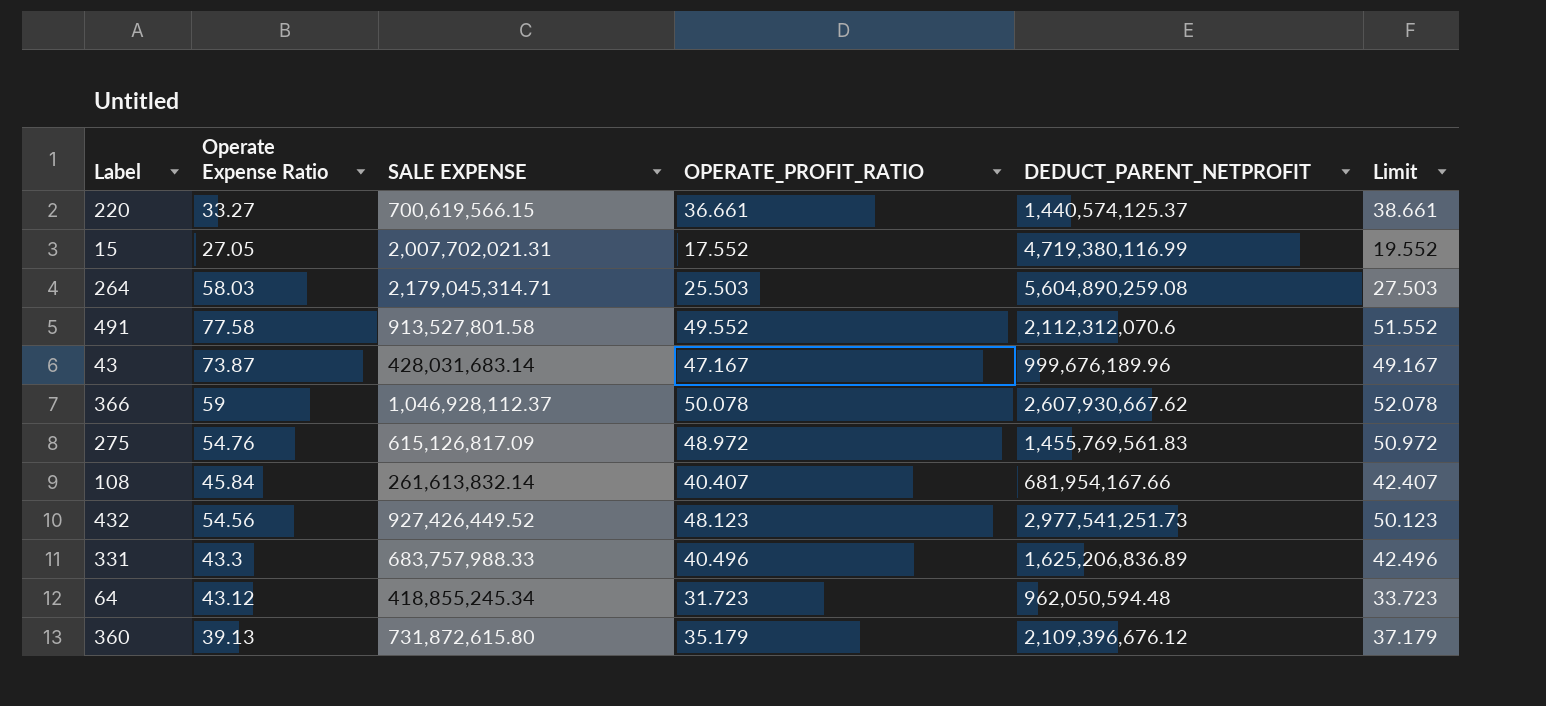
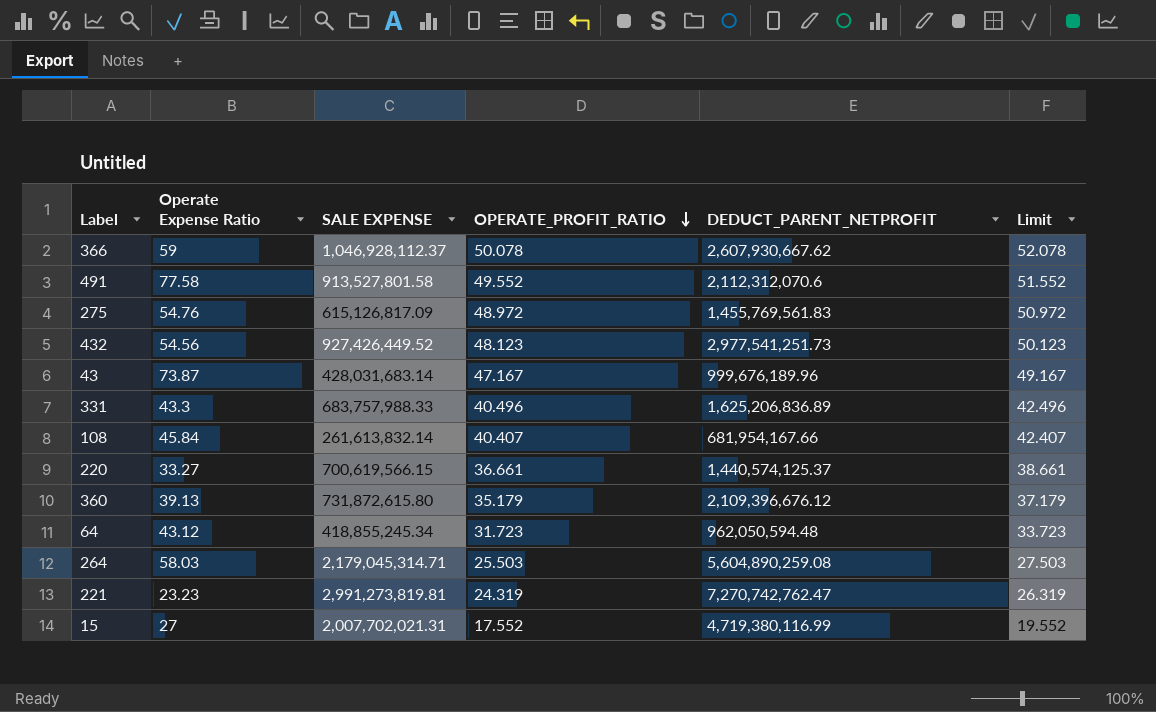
row order: none -> OPERATE_PROFIT_RATIO descending
row 221: none -> 23.23 | 2,991,273,819.81 | 24.319 | 7,270,742,762.47 | 26.319
15 | Operate Expense Ratio: 27.05 -> 27

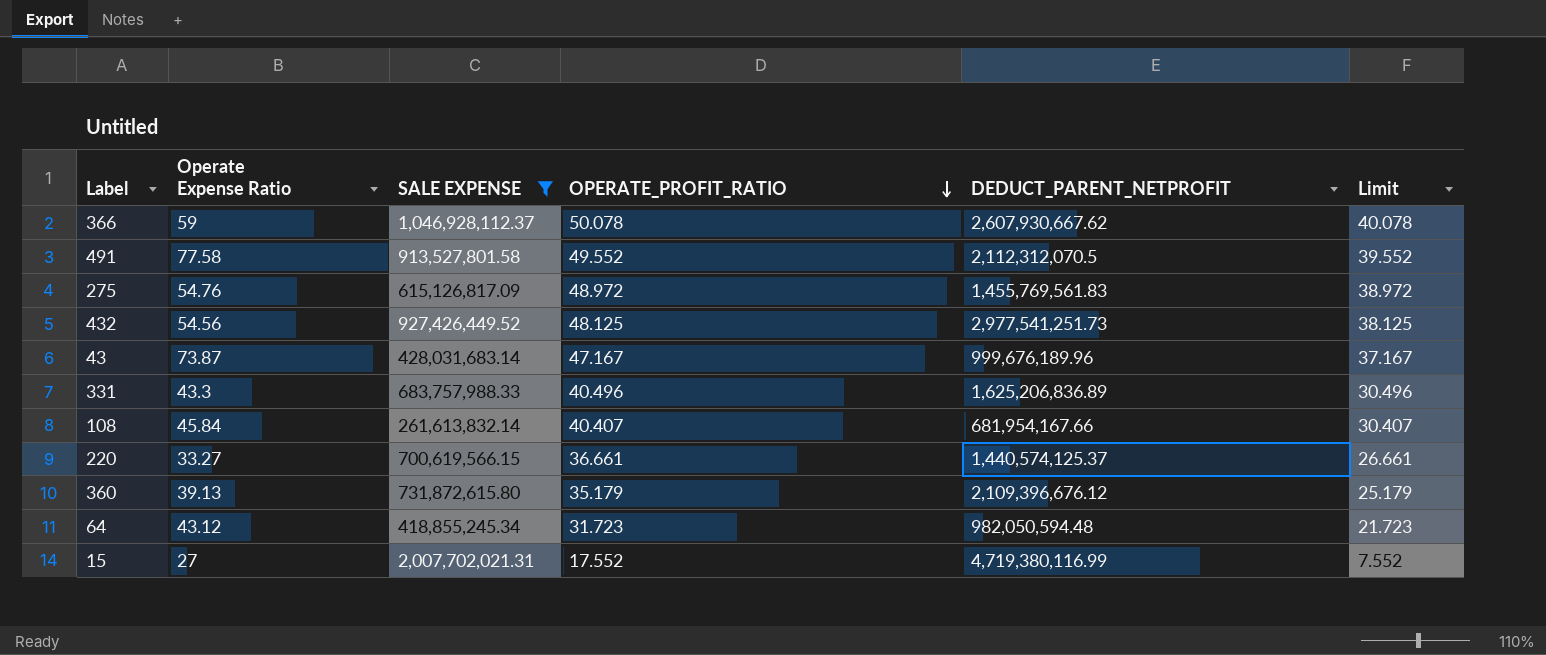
filter: none -> SALE EXPENSE <= 2,007,702,021.31
column Limit | formula: [OPERATE_PROFIT_RATIO] + 2 -> [OPERATE_PROFIT_RATIO] - 10
491 | DEDUCT_PARENT_NETPROFIT: 2,112,312,070.6 -> 2,112,312,070.5
432 | OPERATE_PROFIT_RATIO: 48.123 -> 48.125
64 | DEDUCT_PARENT_NETPROFIT: 962,050,594.48 -> 982,050,594.48

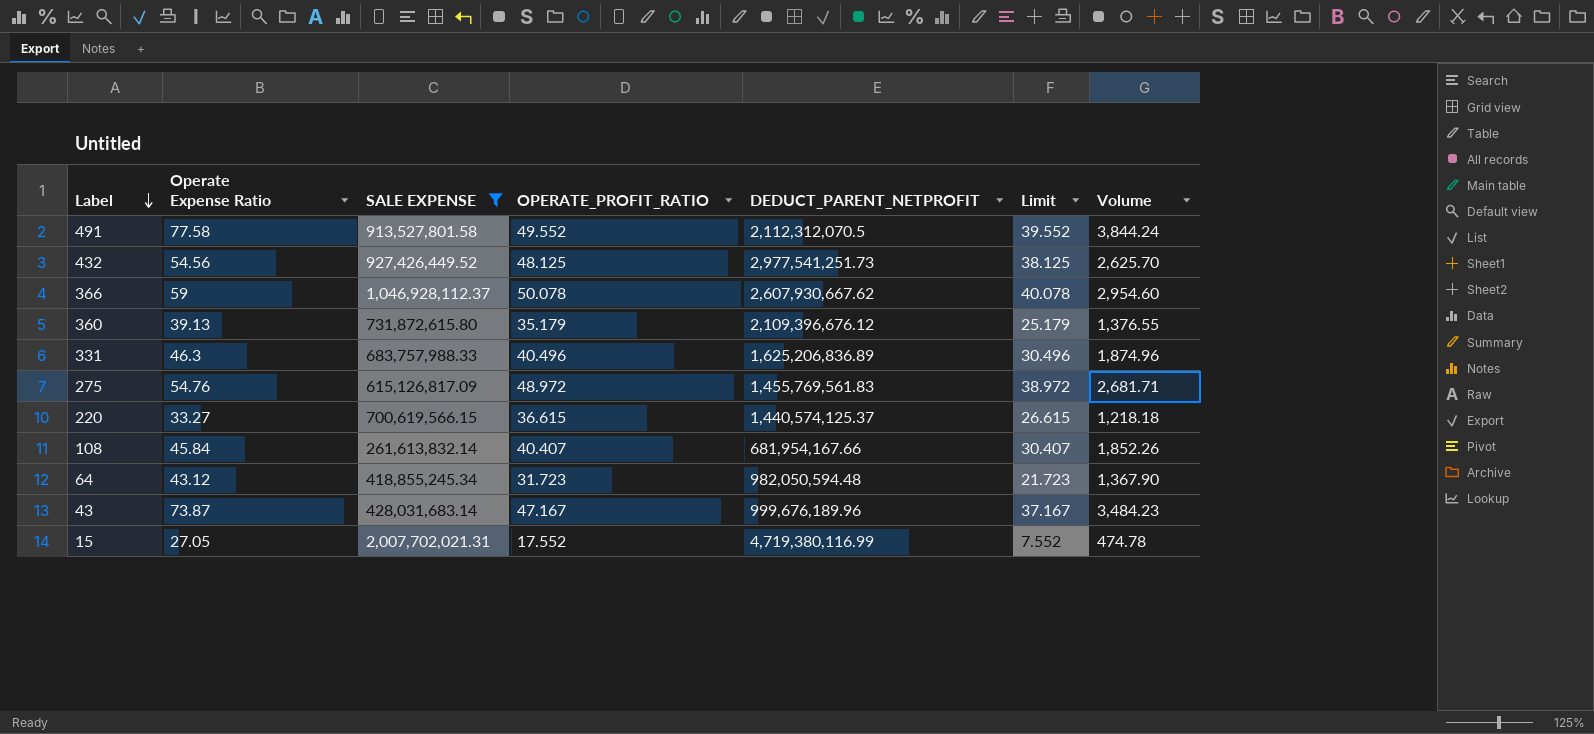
row order: OPERATE_PROFIT_RATIO descending -> Label descending
column Volume | formula: none -> [Operate Expense Ratio] * [OPERATE_PROFIT_RATIO]
331 | Operate Expense Ratio: 43.3 -> 46.3
220 | OPERATE_PROFIT_RATIO: 36.661 -> 36.615
220 | Limit: 26.661 -> 26.615
15 | Operate Expense Ratio: 27 -> 27.05

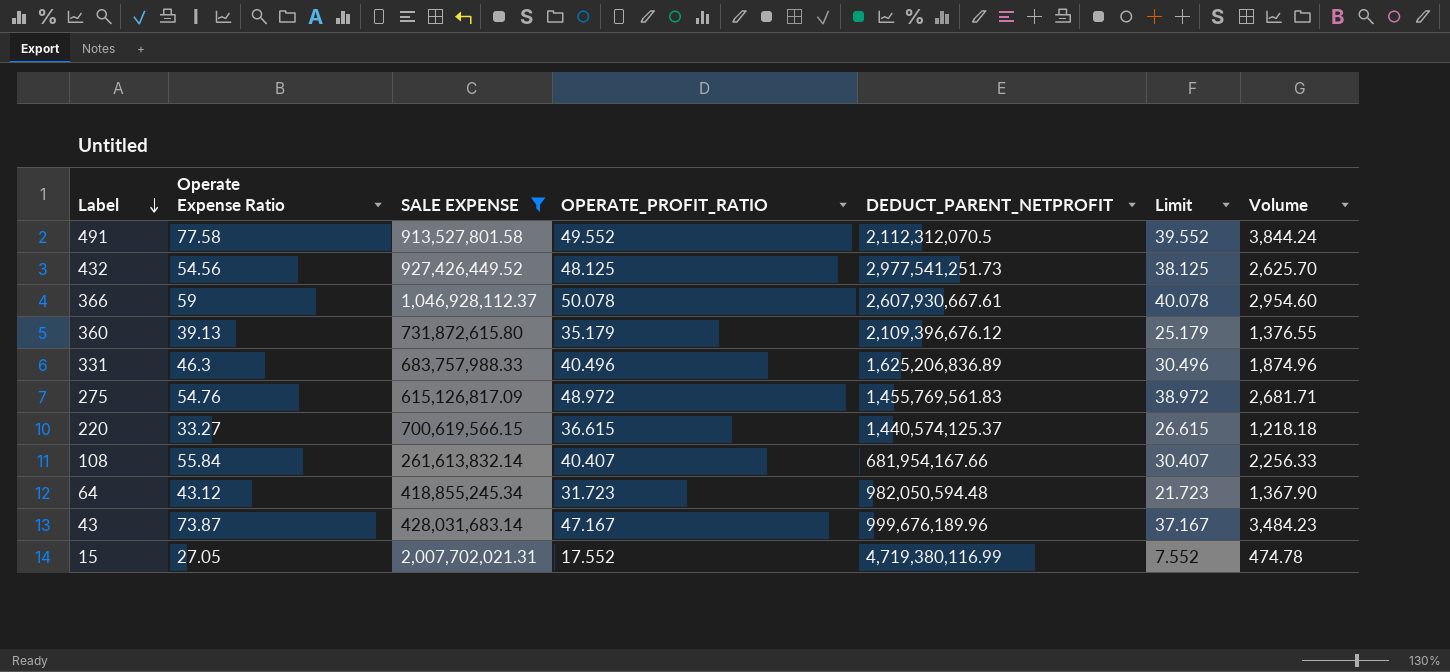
366 | DEDUCT_PARENT_NETPROFIT: 2,607,930,667.62 -> 2,607,930,667.61
108 | Operate Expense Ratio: 45.84 -> 55.84
108 | Volume: 1,852.26 -> 2,256.33

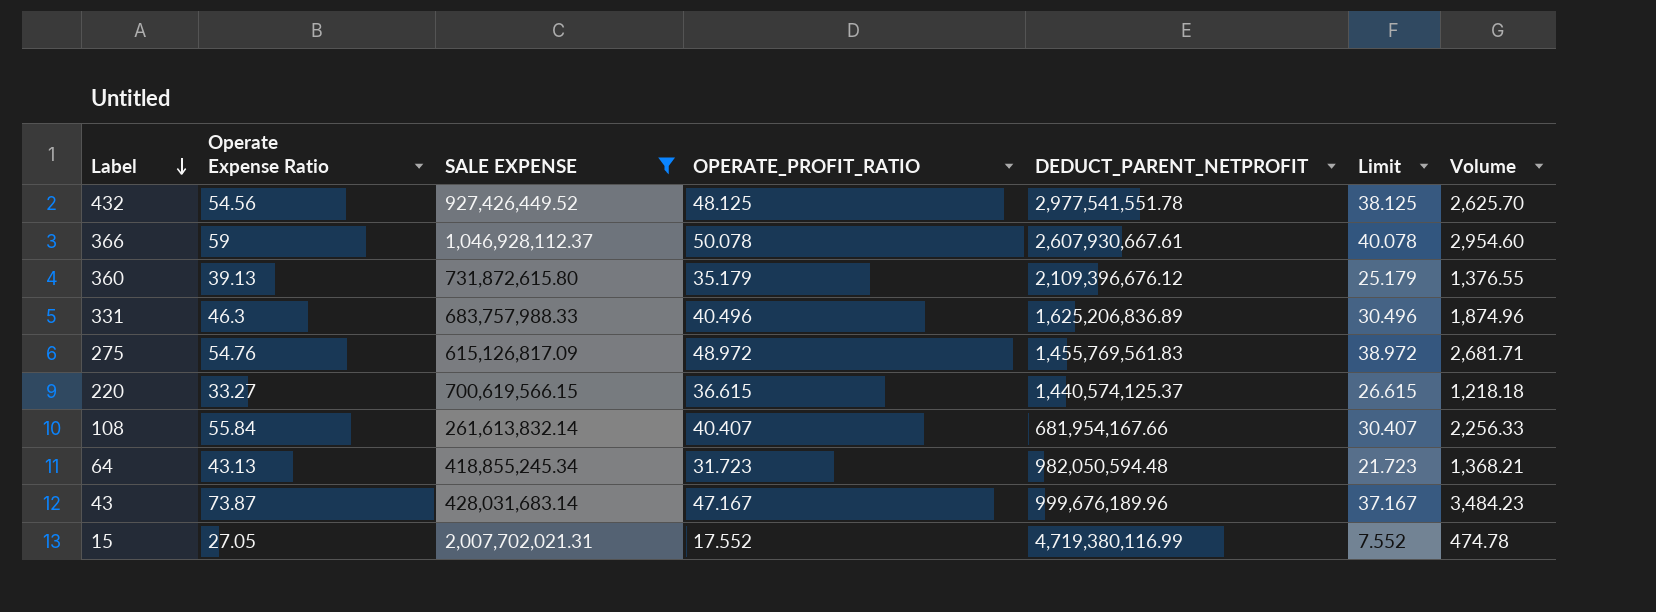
row 491: 77.58 | 913,527,801.58 | 49.552 | 2,112,312,070.5 | 39.552 | 3,844.24 -> none
432 | DEDUCT_PARENT_NETPROFIT: 2,977,541,251.73 -> 2,977,541,551.78
64 | Operate Expense Ratio: 43.12 -> 43.13
64 | Volume: 1,367.90 -> 1,368.21

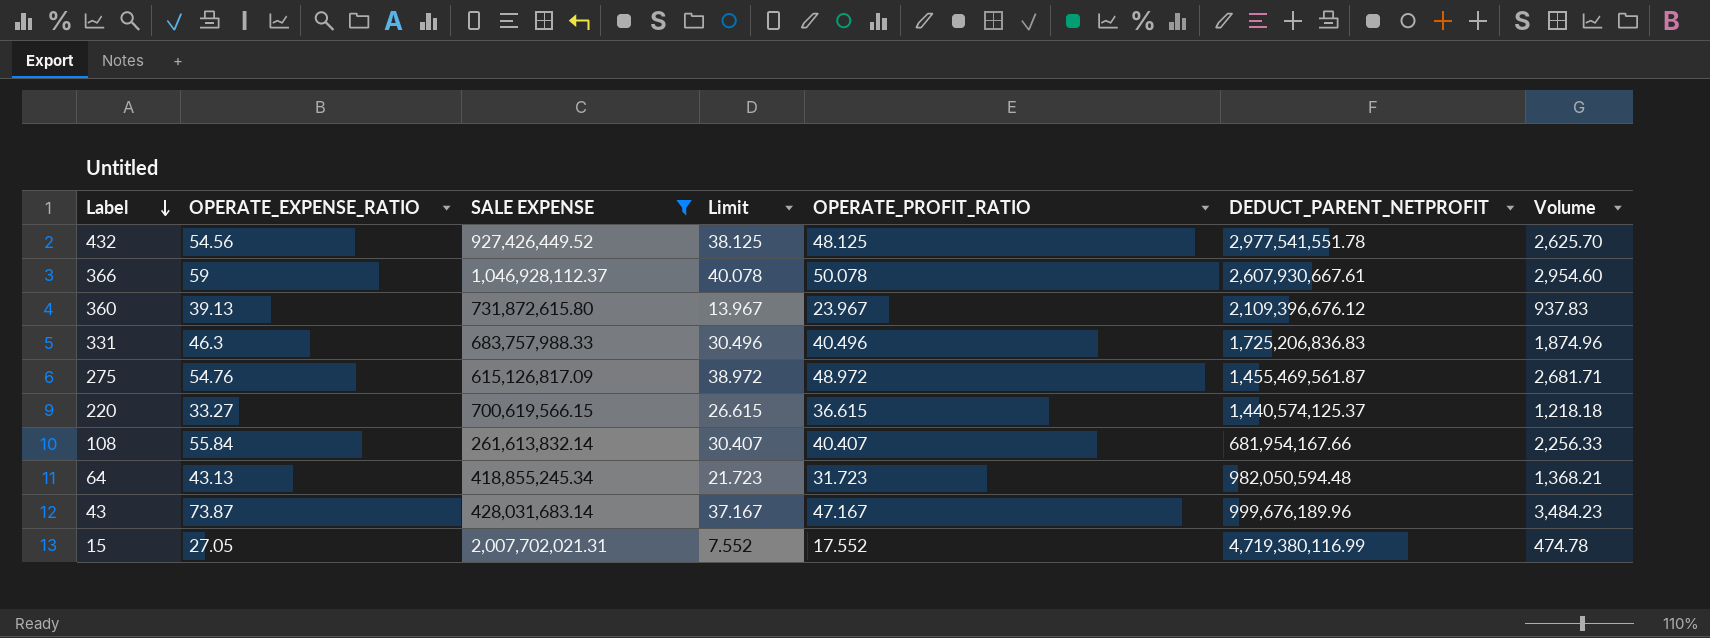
column name: Operate Expense Ratio -> OPERATE_EXPENSE_RATIO
column Limit | position: 6 -> 4
360 | Limit: 25.179 -> 13.967
360 | OPERATE_PROFIT_RATIO: 35.179 -> 23.967
360 | Volume: 1,376.55 -> 937.83
331 | DEDUCT_PARENT_NETPROFIT: 1,625,206,836.89 -> 1,725,206,836.83
275 | DEDUCT_PARENT_NETPROFIT: 1,455,769,561.83 -> 1,455,469,561.87

